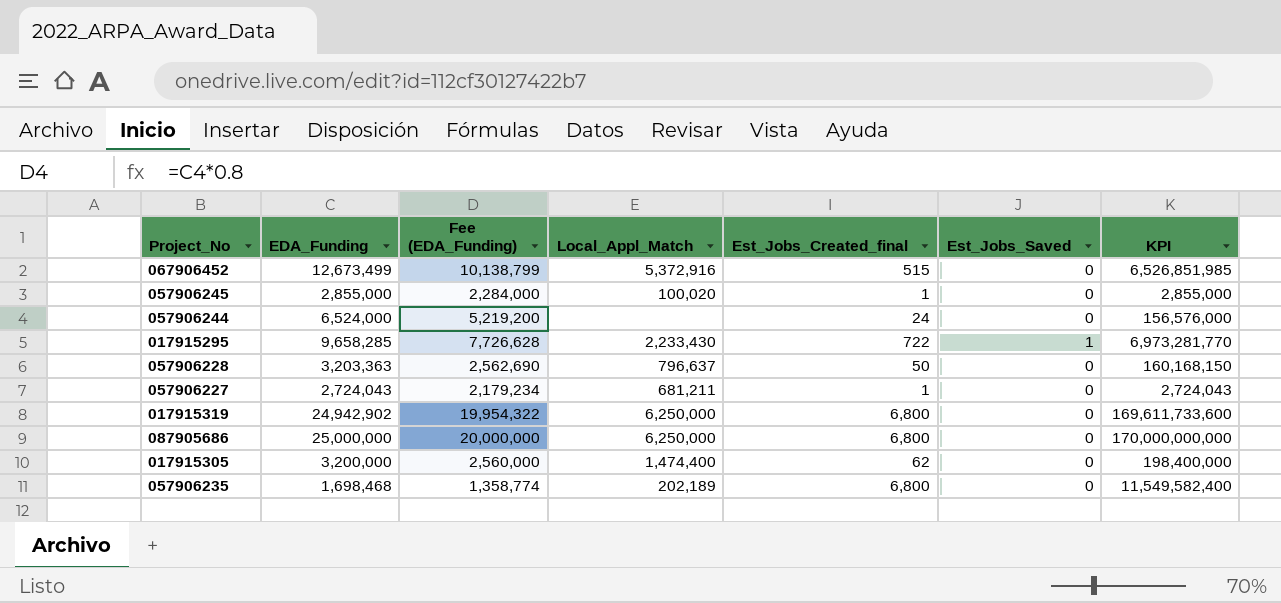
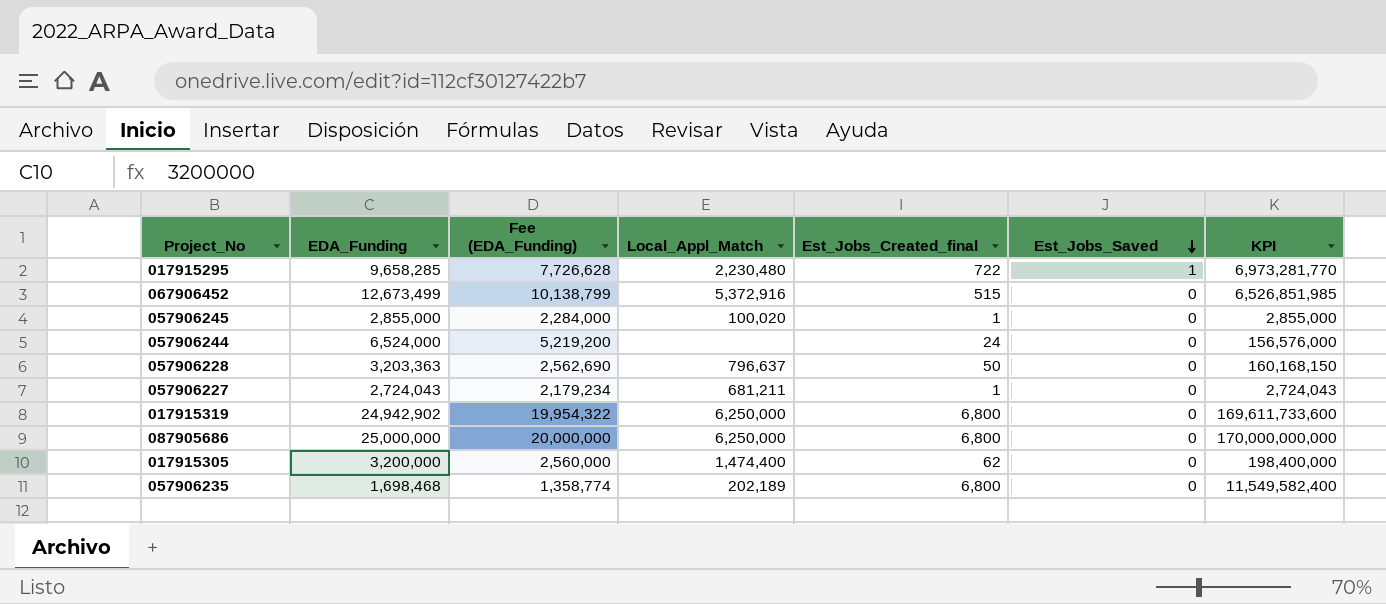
row order: none -> Est_Jobs_Saved descending
017915295 | Local_Appl_Match: 2,233,430 -> 2,230,480

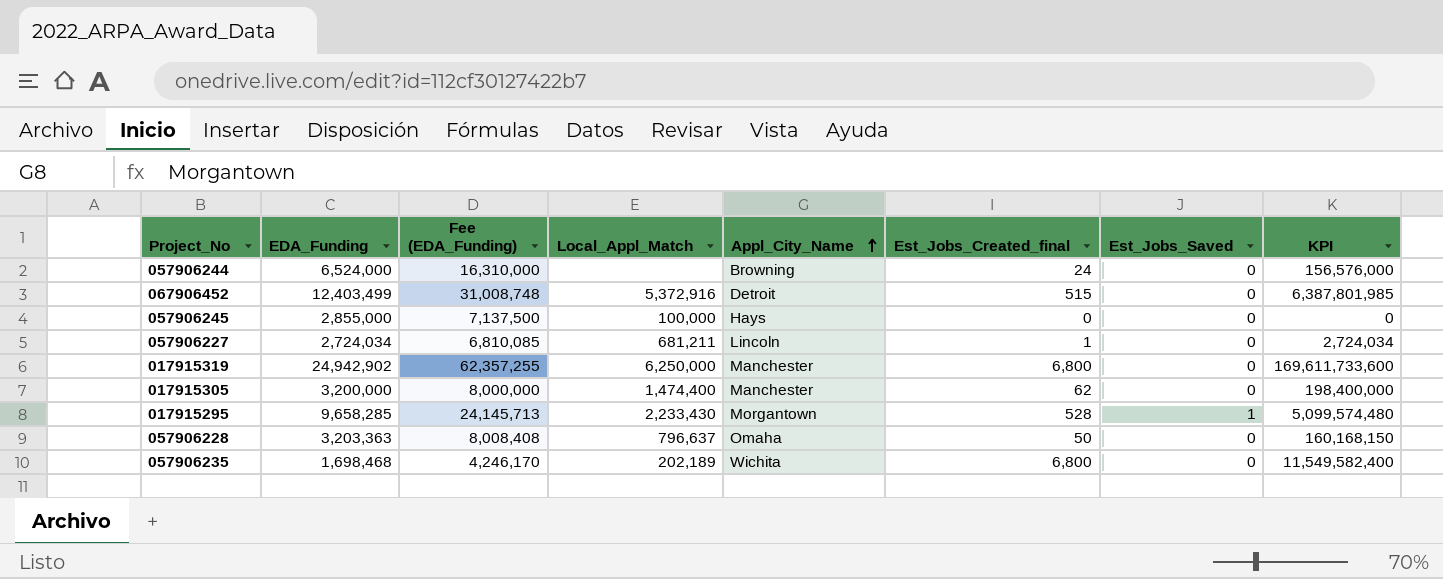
row order: Est_Jobs_Saved descending -> Appl_City_Name ascending
column Fee (EDA_Funding) | formula: [EDA_Funding] * 0.8 -> [EDA_Funding] * 2.5
column Appl_City_Name | position: none -> 5
row 087905686: 25,000,000 | 20,000,000 | 6,250,000 | 6,800 | 0 | 170,000,000,000 -> none
067906452 | EDA_Funding: 12,673,499 -> 12,403,499
067906452 | KPI: 6,526,851,985 -> 6,387,801,985
057906245 | Local_Appl_Match: 100,020 -> 100,000
057906245 | Est_Jobs_Created_final: 1 -> 0
057906245 | KPI: 2,855,000 -> 0
057906227 | EDA_Funding: 2,724,043 -> 2,724,034
057906227 | KPI: 2,724,043 -> 2,724,034
017915295 | Local_Appl_Match: 2,230,480 -> 2,233,430
017915295 | Est_Jobs_Created_final: 722 -> 528
017915295 | KPI: 6,973,281,770 -> 5,099,574,480

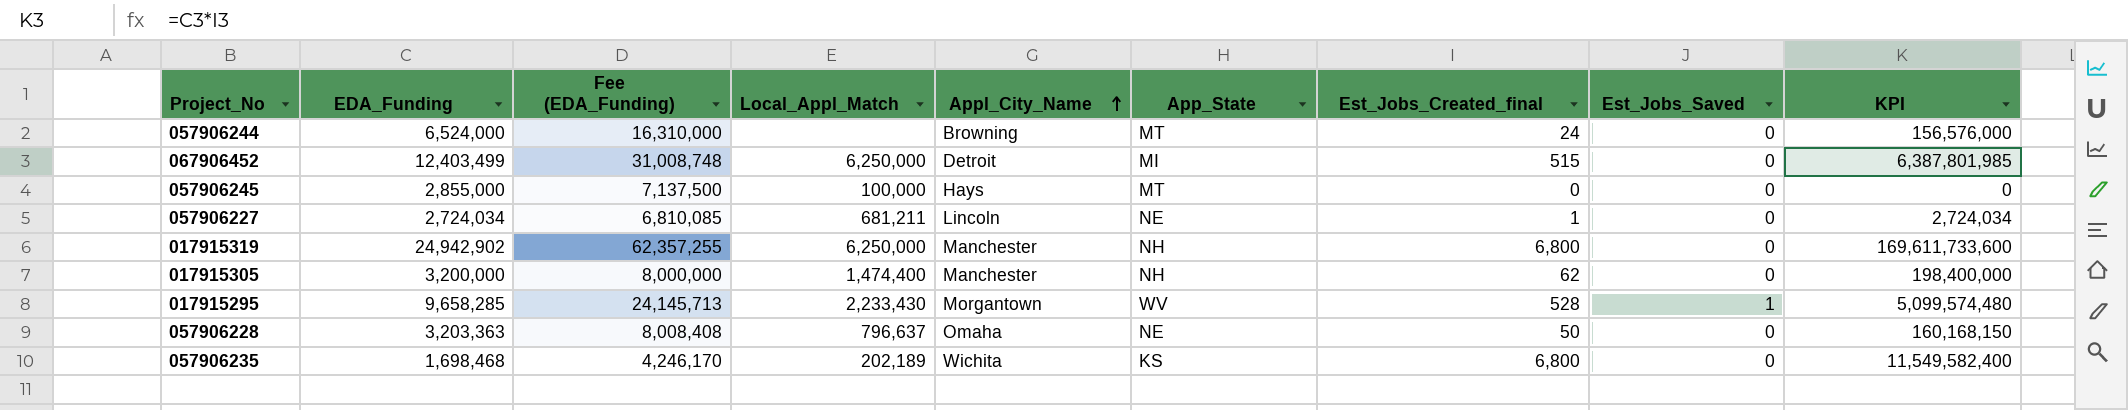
column App_State | position: none -> 6
067906452 | Local_Appl_Match: 5,372,916 -> 6,250,000

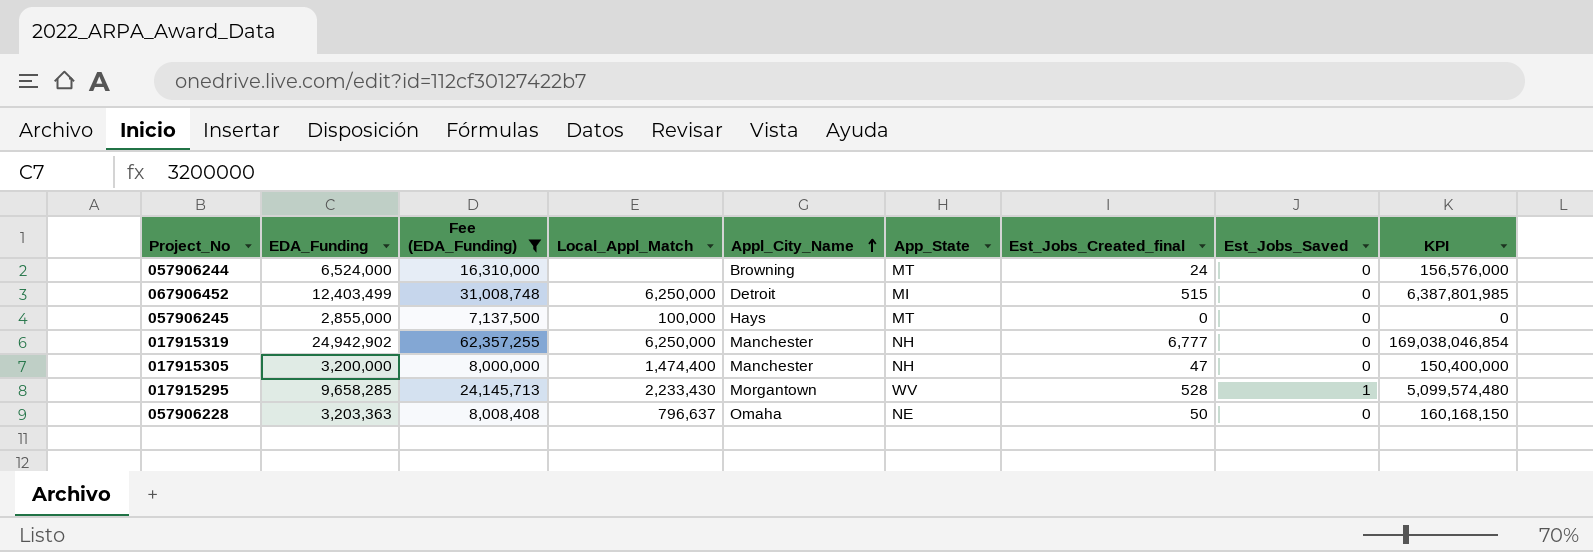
filter: none -> Fee (EDA_Funding) >= 7,137,500
017915319 | Est_Jobs_Created_final: 6,800 -> 6,777
017915319 | KPI: 169,611,733,600 -> 169,038,046,854
017915305 | Est_Jobs_Created_final: 62 -> 47
017915305 | KPI: 198,400,000 -> 150,400,000

